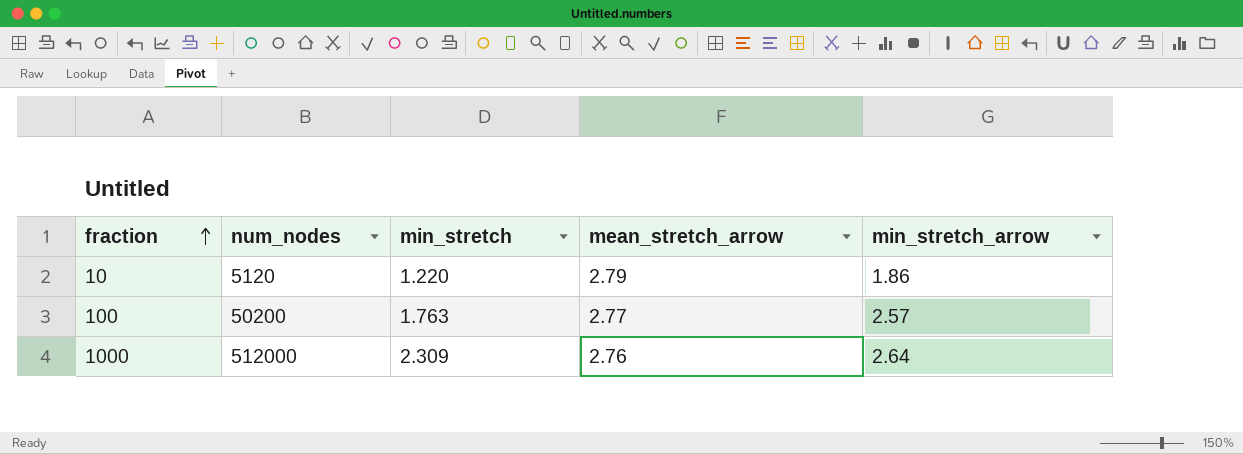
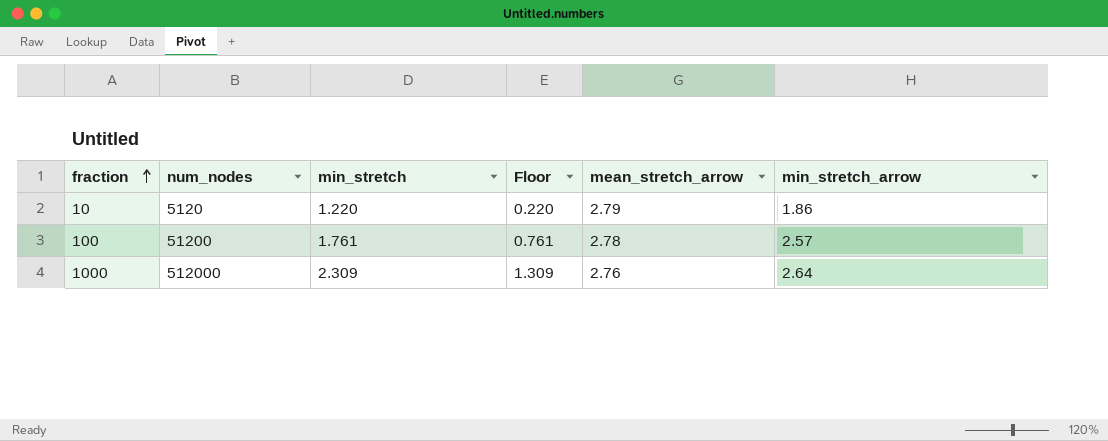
column Floor | formula: none -> [min_stretch] - 1
100 | num_nodes: 50200 -> 51200
100 | min_stretch: 1.763 -> 1.761
100 | mean_stretch_arrow: 2.77 -> 2.78

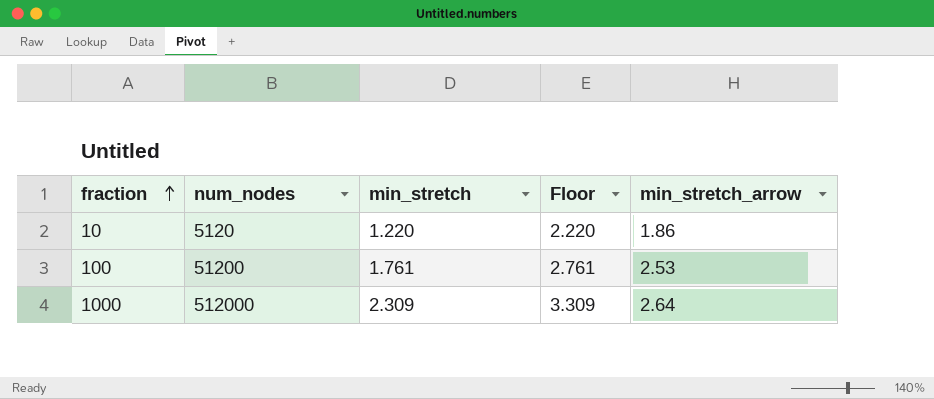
column mean_stretch_arrow | position: 5 -> none
column Floor | formula: [min_stretch] - 1 -> [min_stretch] + 1
100 | min_stretch_arrow: 2.57 -> 2.53

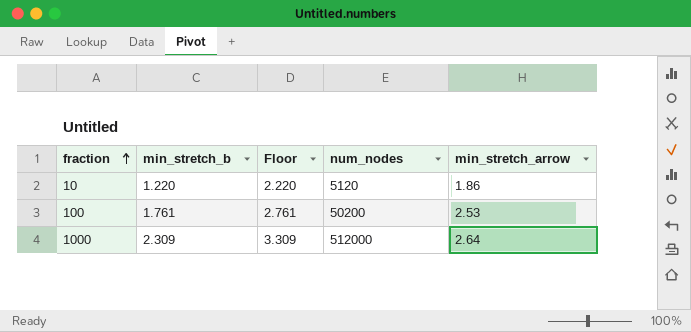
column name: min_stretch -> min_stretch_b
column num_nodes | position: 2 -> 4
100 | num_nodes: 51200 -> 50200

